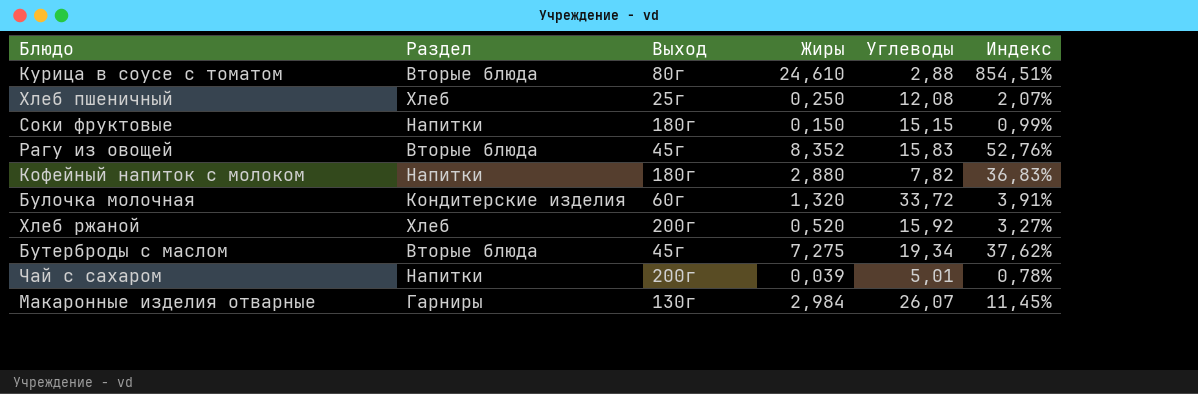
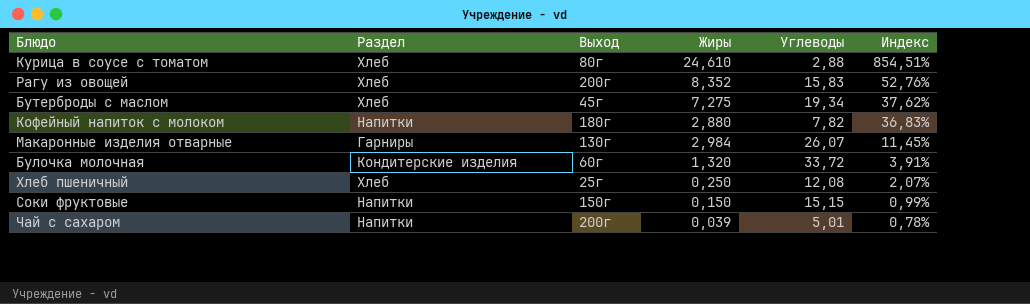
row order: none -> Индекс descending
row Хлеб ржаной: Хлеб | 200г | 0,520 | 15,92 | 3,27% -> none
Курица в соусе с томатом | Раздел: Вторые блюда -> Хлеб
Рагу из овощей | Раздел: Вторые блюда -> Хлеб
Рагу из овощей | Выход: 45г -> 200г
Бутерброды с маслом | Раздел: Вторые блюда -> Хлеб
Соки фруктовые | Выход: 180г -> 150г

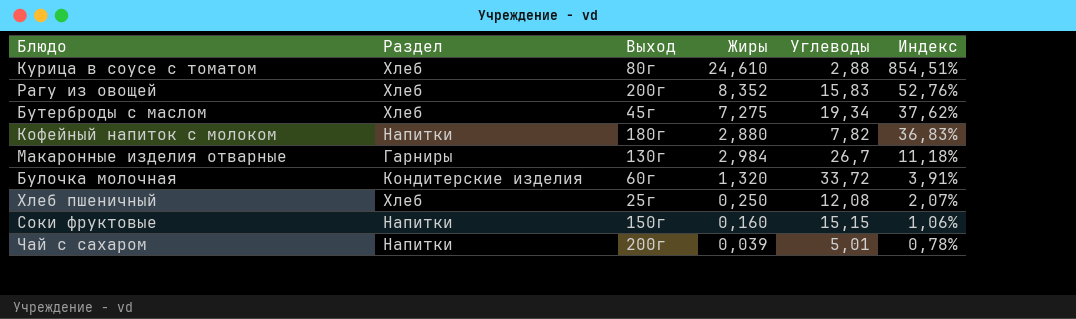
Макаронные изделия отварные | Углеводы: 26,07 -> 26,7
Макаронные изделия отварные | Индекс: 11,45% -> 11,18%
Соки фруктовые | Жиры: 0,150 -> 0,160
Соки фруктовые | Индекс: 0,99% -> 1,06%

